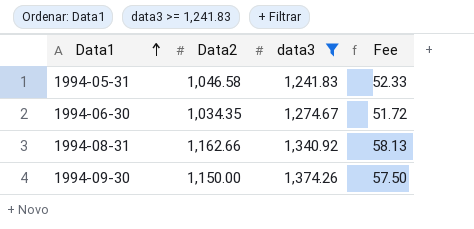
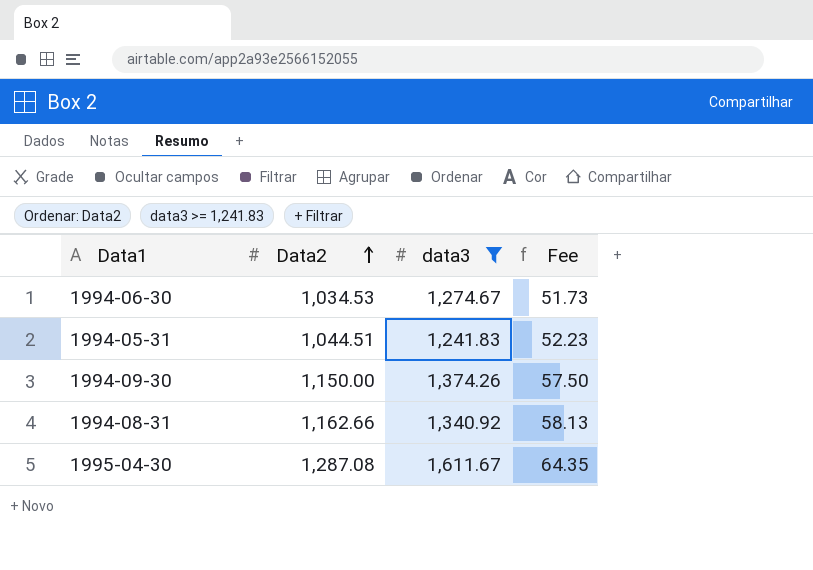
row order: Data1 ascending -> Data2 ascending
1994-06-30 | Data2: 1,034.35 -> 1,034.53
1994-06-30 | Fee: 51.72 -> 51.73
1994-05-31 | Data2: 1,046.58 -> 1,044.51
1994-05-31 | Fee: 52.33 -> 52.23
row 1995-04-30: none -> 1,287.08 | 1,611.67 | 64.35

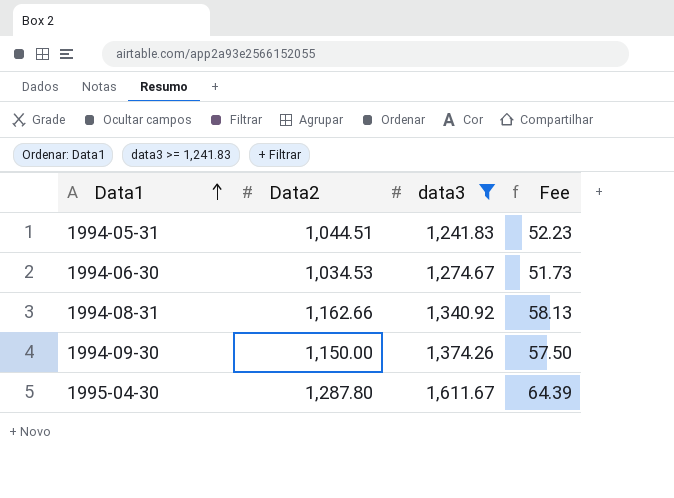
row order: Data2 ascending -> Data1 ascending
1995-04-30 | Data2: 1,287.08 -> 1,287.80
1995-04-30 | Fee: 64.35 -> 64.39

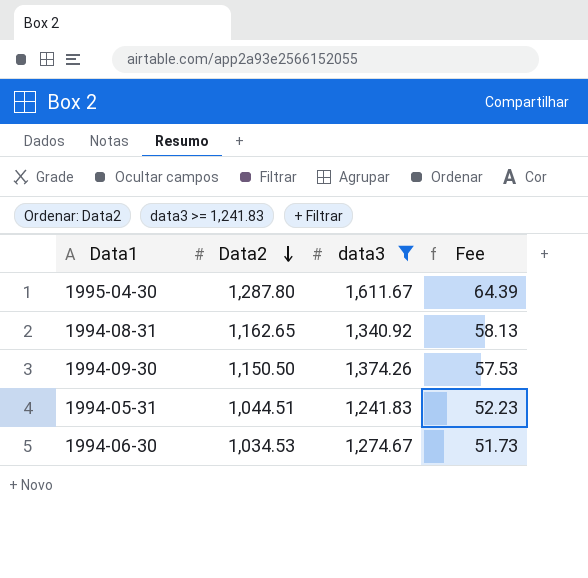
row order: Data1 ascending -> Data2 descending
1994-08-31 | Data2: 1,162.66 -> 1,162.65
1994-09-30 | Data2: 1,150.00 -> 1,150.50
1994-09-30 | Fee: 57.50 -> 57.53

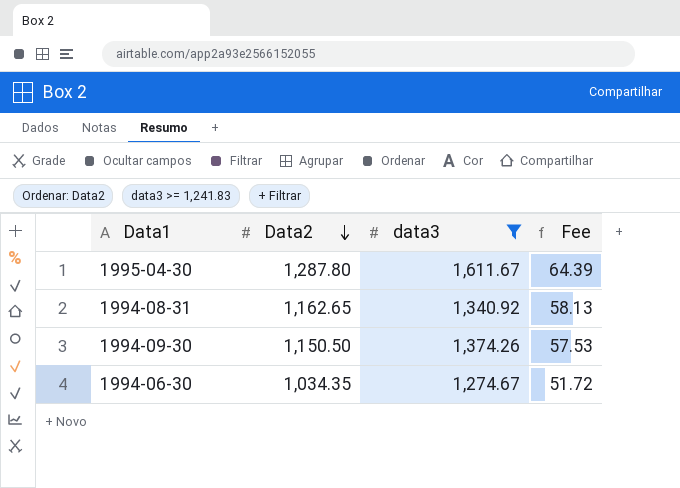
row 1994-05-31: 1,044.51 | 1,241.83 | 52.23 -> none
1994-06-30 | Data2: 1,034.53 -> 1,034.35
1994-06-30 | Fee: 51.73 -> 51.72

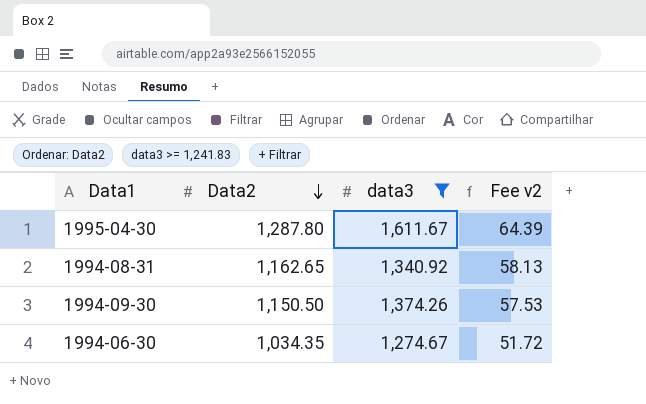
column name: Fee -> Fee v2

